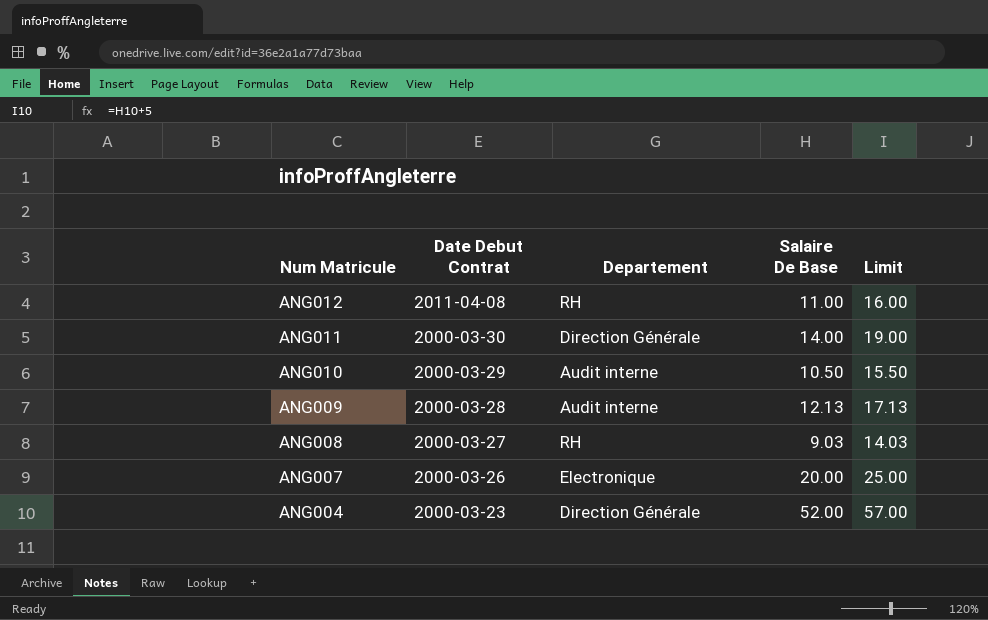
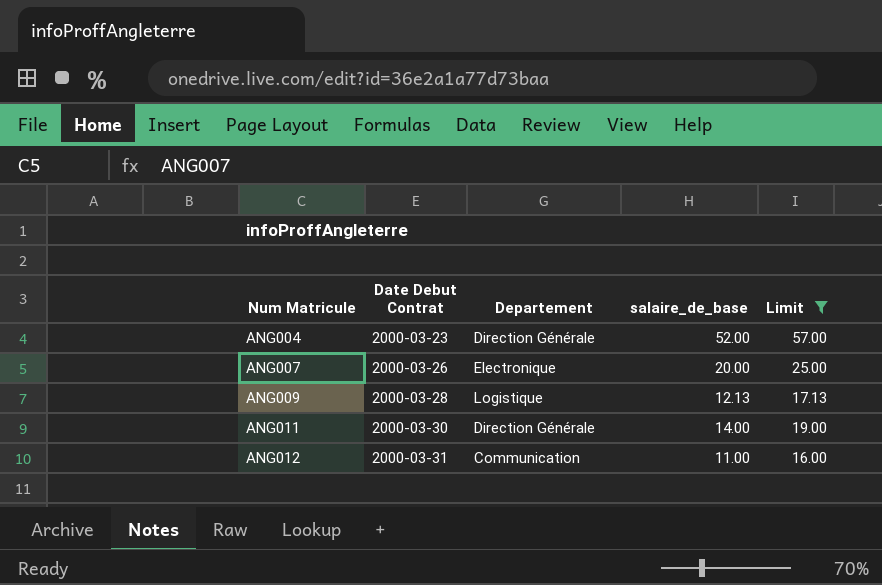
filter: none -> Limit >= 16.00
row order: Num Matricule descending -> Num Matricule ascending
column name: Salaire De Base -> salaire_de_base
ANG009 | Departement: Audit interne -> Logistique
ANG012 | Date Debut Contrat: 2011-04-08 -> 2000-03-31
ANG012 | Departement: RH -> Communication

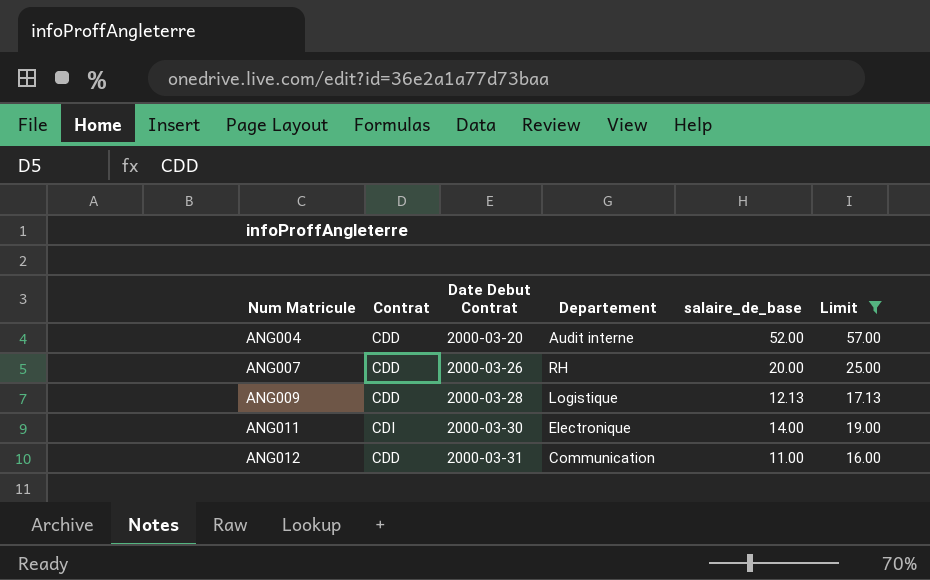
column Contrat | position: none -> 2
ANG004 | Date Debut Contrat: 2000-03-23 -> 2000-03-20
ANG004 | Departement: Direction Générale -> Audit interne
ANG007 | Departement: Electronique -> RH
ANG011 | Departement: Direction Générale -> Electronique

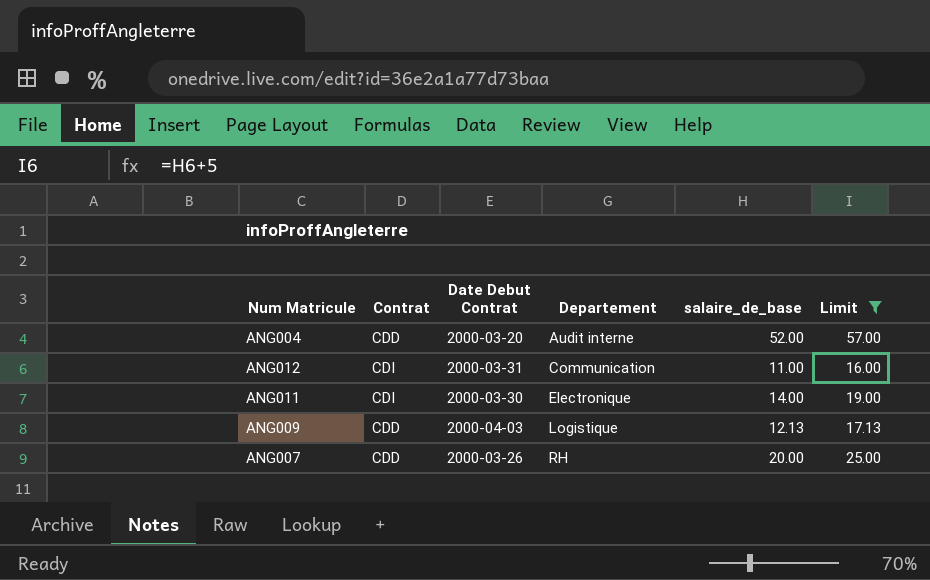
row order: Num Matricule ascending -> Departement ascending
ANG012 | Contrat: CDD -> CDI
ANG009 | Date Debut Contrat: 2000-03-28 -> 2000-04-03

